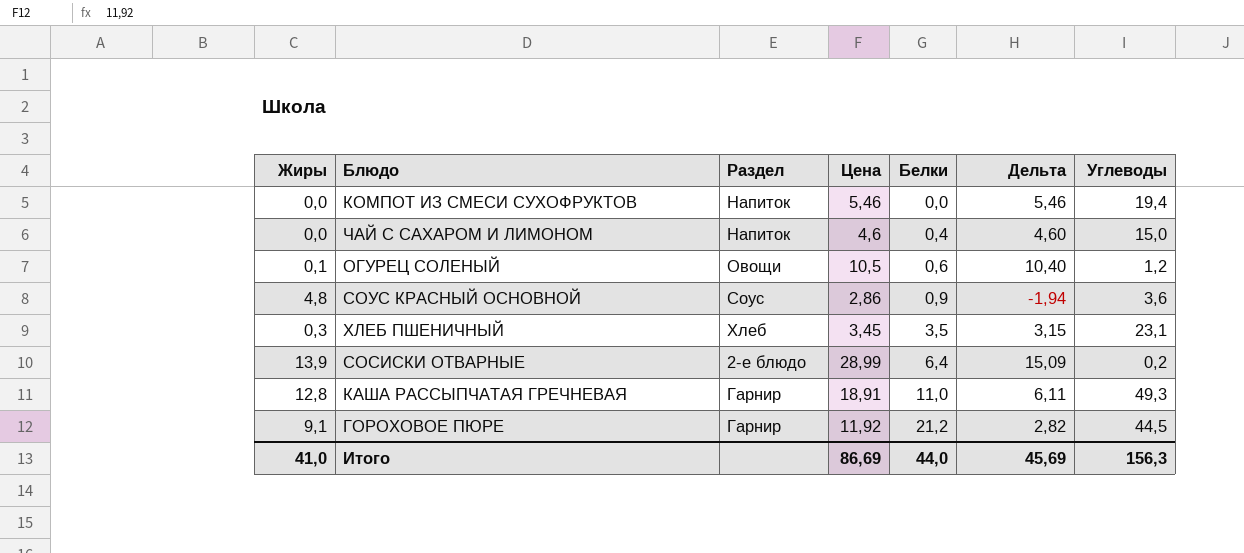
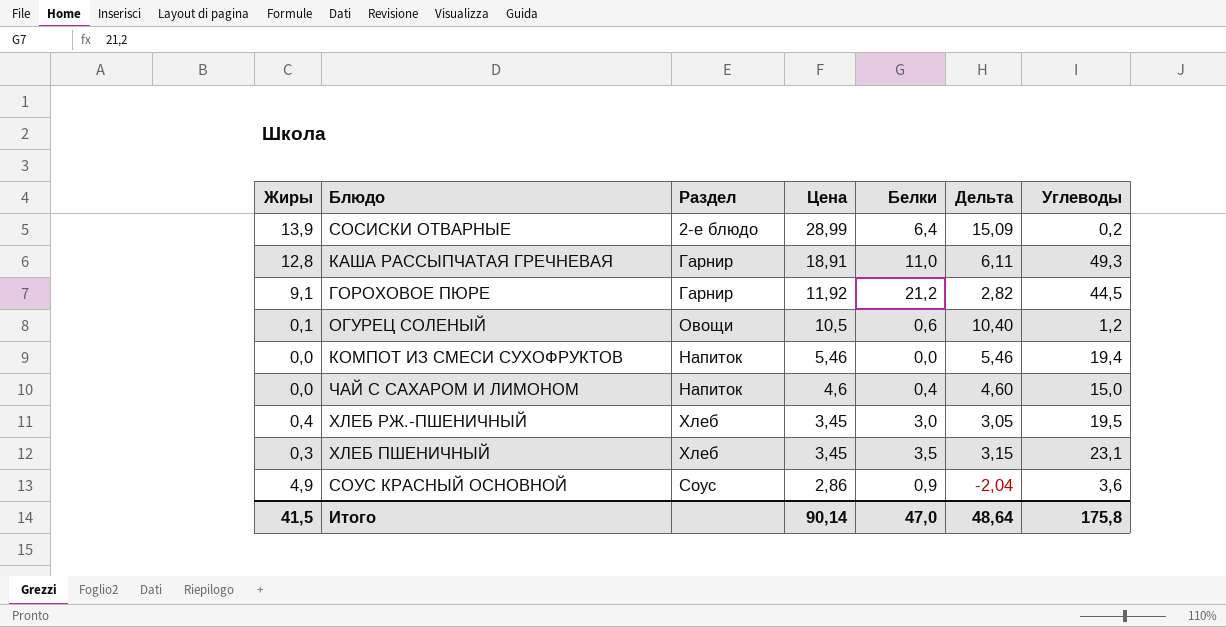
row order: Белки ascending -> Цена descending
row ХЛЕБ РЖ.-ПШЕНИЧНЫЙ: none -> 0,4 | Хлеб | 3,45 | 3,0 | 3,05 | 19,5
СОУС КРАСНЫЙ ОСНОВНОЙ | Жиры: 4,8 -> 4,9
СОУС КРАСНЫЙ ОСНОВНОЙ | Дельта: -1,94 -> -2,04
Итого | Жиры: 41,0 -> 41,5
Итого | Цена: 86,69 -> 90,14
Итого | Белки: 44,0 -> 47,0
Итого | Дельта: 45,69 -> 48,64
Итого | Углеводы: 156,3 -> 175,8

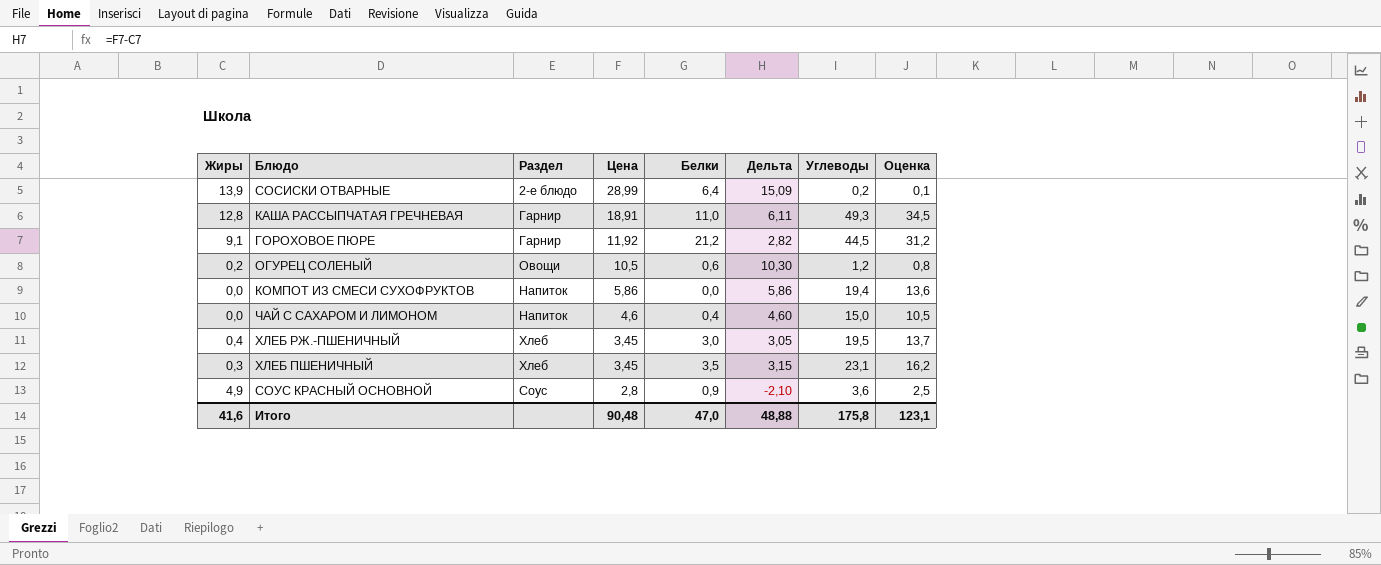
column Оценка | formula: none -> [Углеводы] * 0,7
ОГУРЕЦ СОЛЕНЫЙ | Жиры: 0,1 -> 0,2
ОГУРЕЦ СОЛЕНЫЙ | Дельта: 10,40 -> 10,30
КОМПОТ ИЗ СМЕСИ СУХОФРУКТОВ | Цена: 5,46 -> 5,86
КОМПОТ ИЗ СМЕСИ СУХОФРУКТОВ | Дельта: 5,46 -> 5,86
СОУС КРАСНЫЙ ОСНОВНОЙ | Цена: 2,86 -> 2,8
СОУС КРАСНЫЙ ОСНОВНОЙ | Дельта: -2,04 -> -2,10
Итого | Жиры: 41,5 -> 41,6
Итого | Цена: 90,14 -> 90,48
Итого | Дельта: 48,64 -> 48,88

